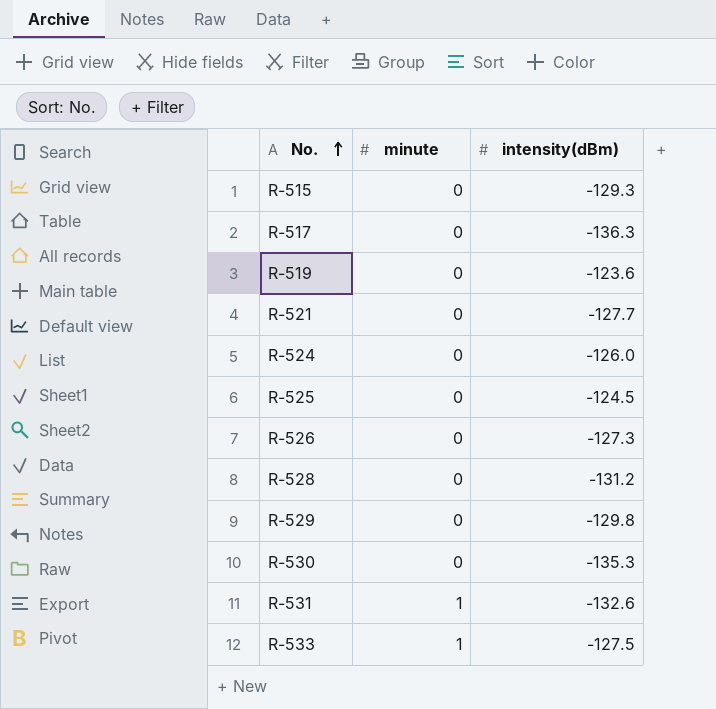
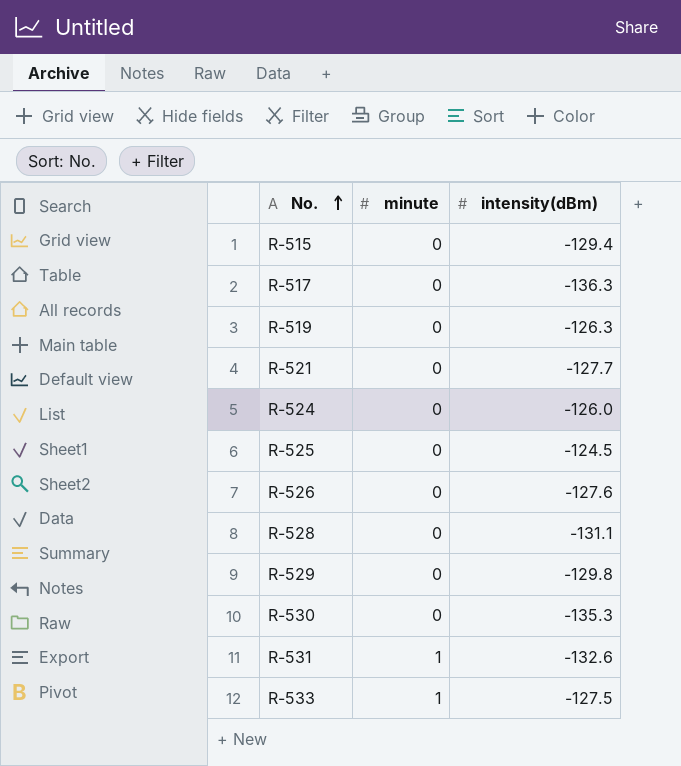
R-515 | intensity(dBm): -129.3 -> -129.4
R-519 | intensity(dBm): -123.6 -> -126.3
R-526 | intensity(dBm): -127.3 -> -127.6
R-528 | intensity(dBm): -131.2 -> -131.1

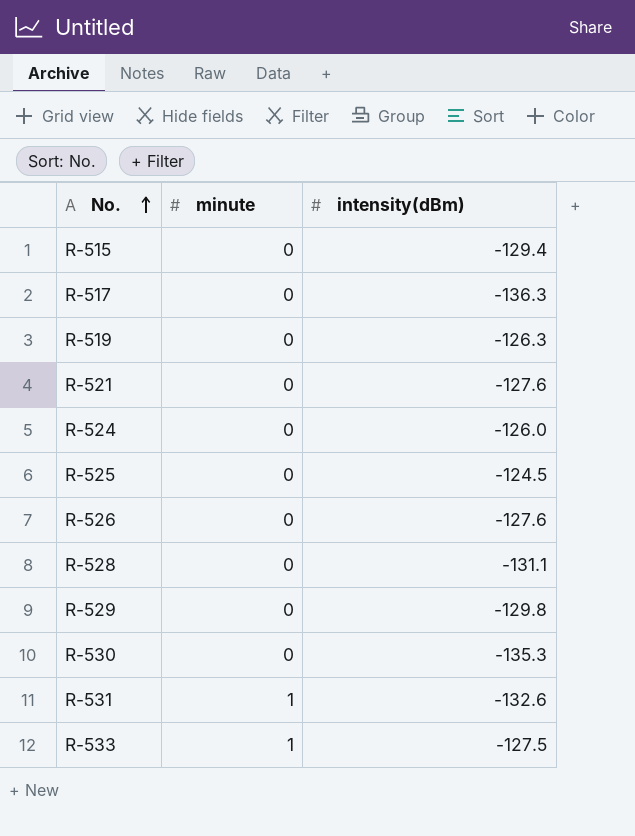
R-521 | intensity(dBm): -127.7 -> -127.6

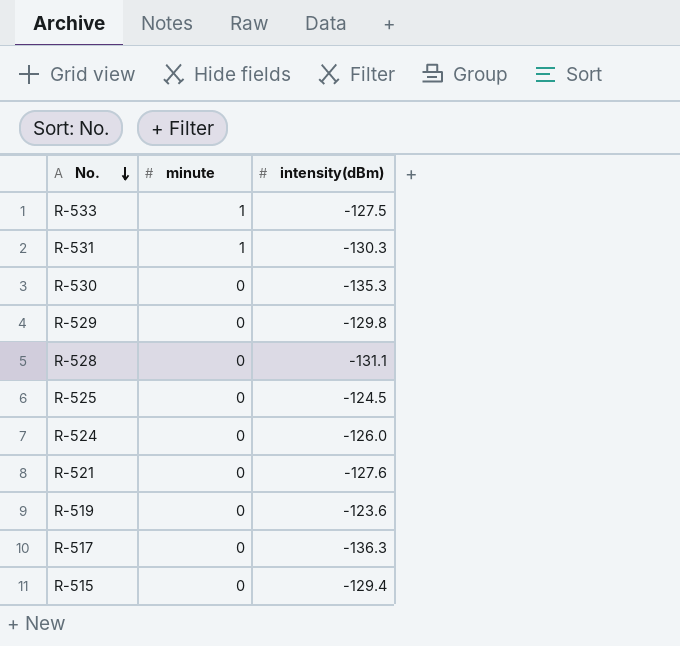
row order: No. ascending -> No. descending
row R-526: 0 | -127.6 -> none
R-531 | intensity(dBm): -132.6 -> -130.3
R-519 | intensity(dBm): -126.3 -> -123.6

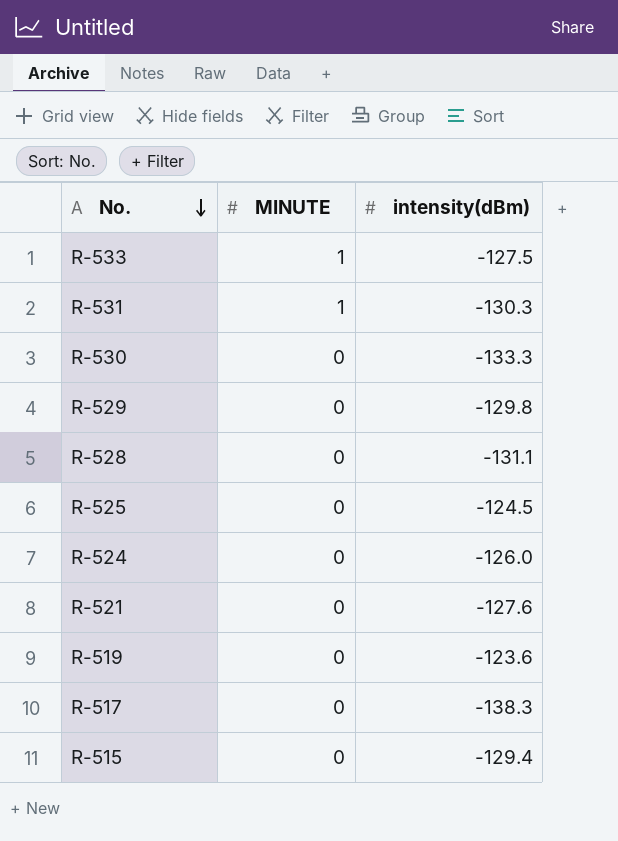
column name: minute -> MINUTE
R-530 | intensity(dBm): -135.3 -> -133.3
R-517 | intensity(dBm): -136.3 -> -138.3

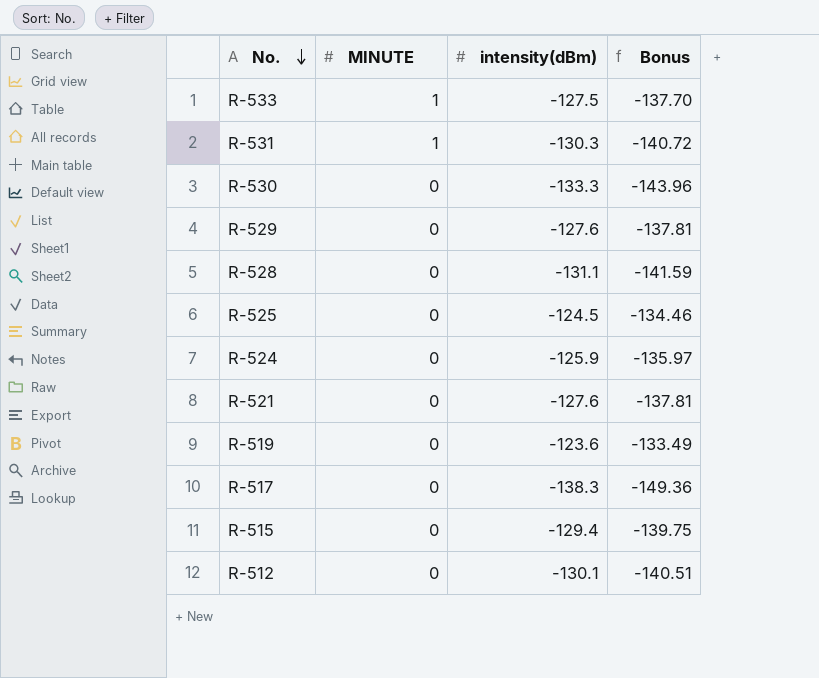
column Bonus | formula: none -> [intensity(dBm)] * 1.08
R-529 | intensity(dBm): -129.8 -> -127.6
R-524 | intensity(dBm): -126.0 -> -125.9
row R-512: none -> 0 | -130.1 | -140.51

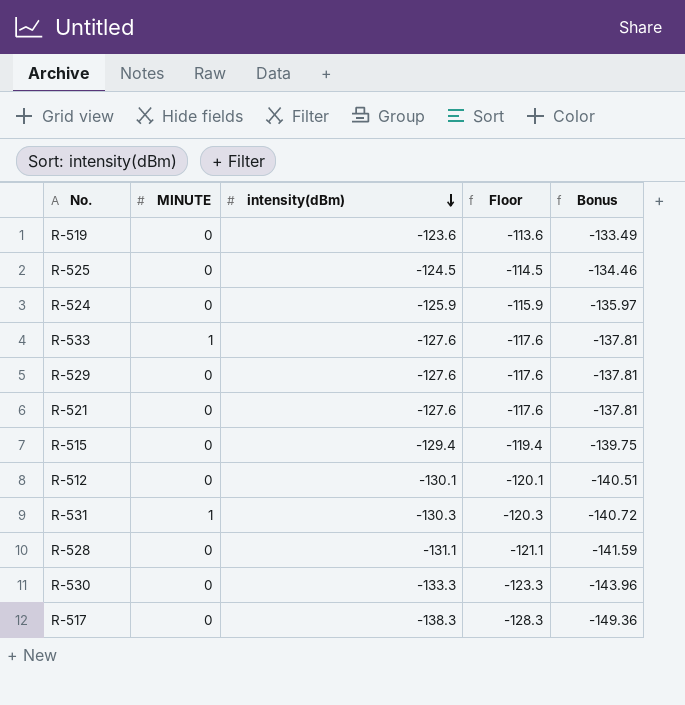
row order: No. descending -> intensity(dBm) descending
column Floor | formula: none -> [intensity(dBm)] + 10
R-533 | intensity(dBm): -127.5 -> -127.6
R-533 | Bonus: -137.70 -> -137.81

